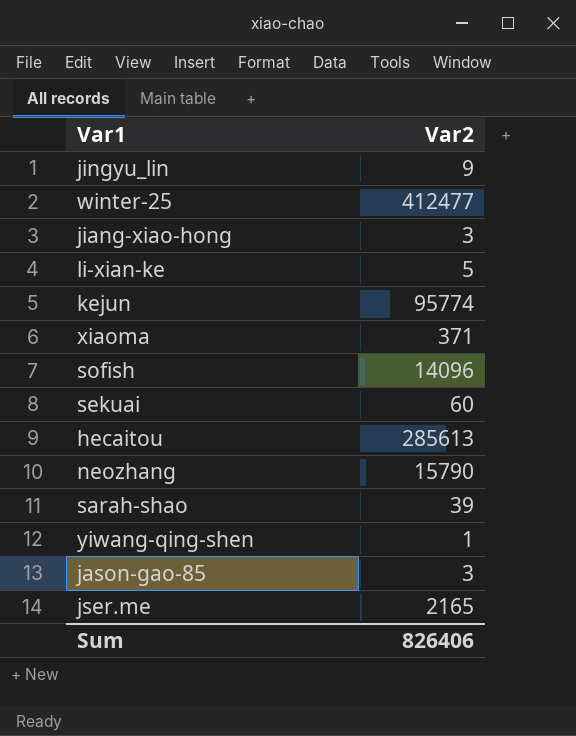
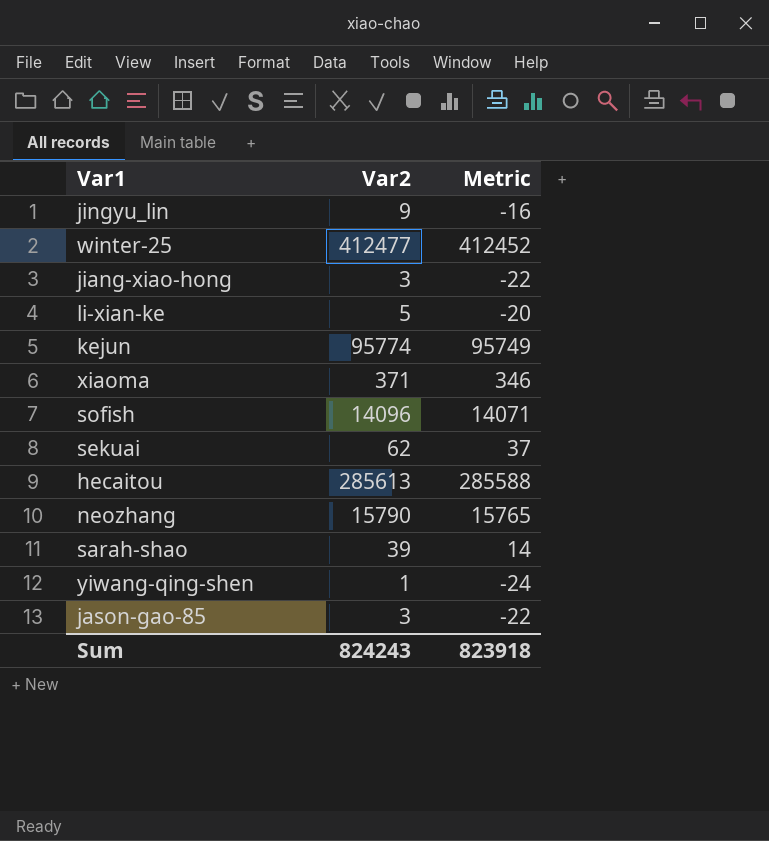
column Metric | formula: none -> [Var2] - 25
row jser.me: 2165 -> none
sekuai | Var2: 60 -> 62
Sum | Var2: 826406 -> 824243

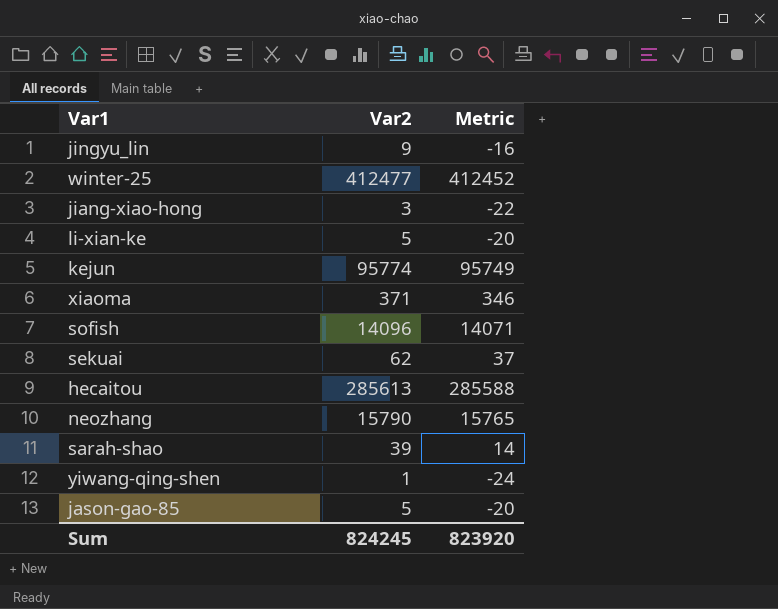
jason-gao-85 | Var2: 3 -> 5
jason-gao-85 | Metric: -22 -> -20
Sum | Var2: 824243 -> 824245
Sum | Metric: 823918 -> 823920

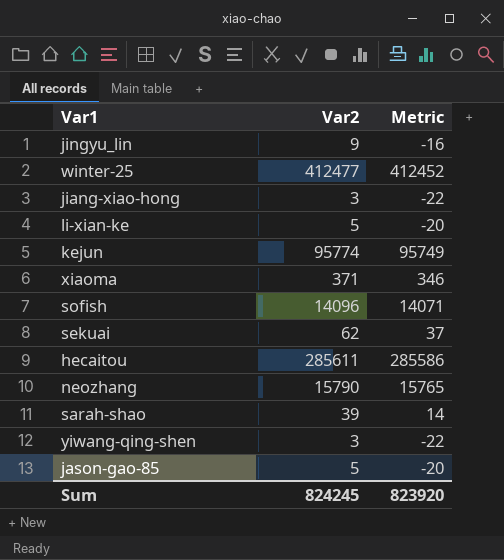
hecaitou | Var2: 285613 -> 285611
hecaitou | Metric: 285588 -> 285586
yiwang-qing-shen | Var2: 1 -> 3
yiwang-qing-shen | Metric: -24 -> -22

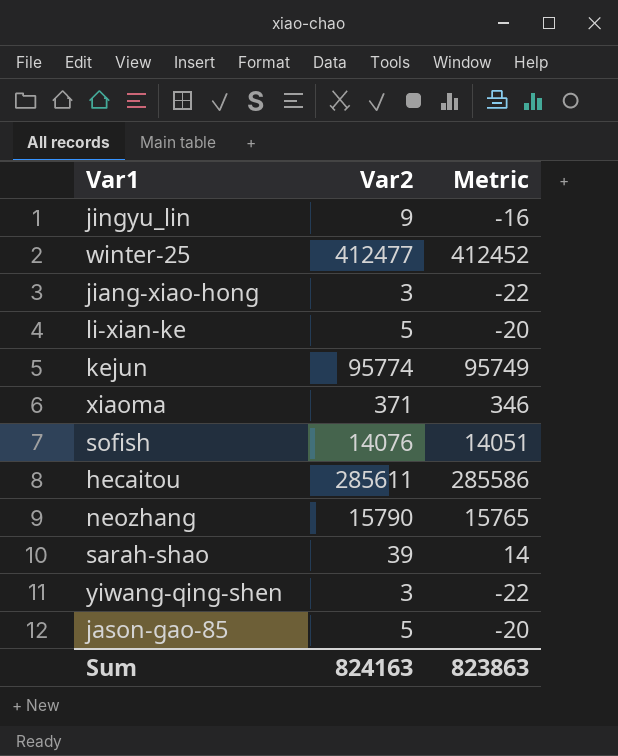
row sekuai: 62 | 37 -> none
sofish | Var2: 14096 -> 14076
sofish | Metric: 14071 -> 14051
Sum | Var2: 824245 -> 824163
Sum | Metric: 823920 -> 823863

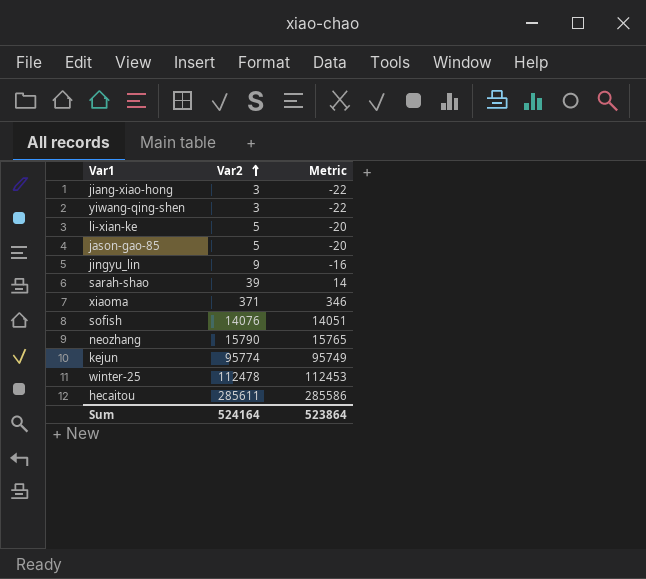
row order: none -> Var2 ascending
winter-25 | Var2: 412477 -> 112478
winter-25 | Metric: 412452 -> 112453
Sum | Var2: 824163 -> 524164
Sum | Metric: 823863 -> 523864

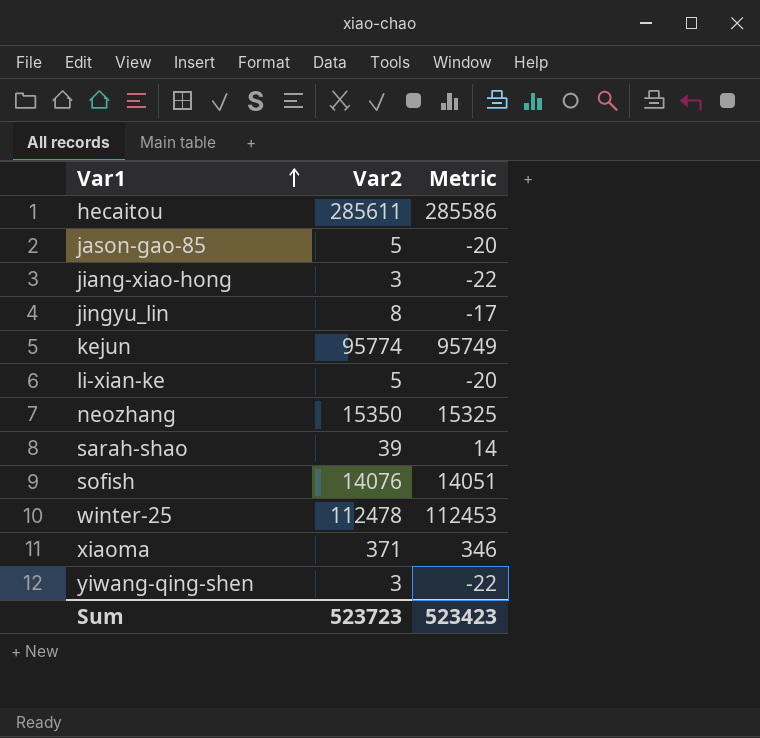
row order: Var2 ascending -> Var1 ascending
jingyu_lin | Var2: 9 -> 8
jingyu_lin | Metric: -16 -> -17
neozhang | Var2: 15790 -> 15350
neozhang | Metric: 15765 -> 15325
Sum | Var2: 524164 -> 523723
Sum | Metric: 523864 -> 523423

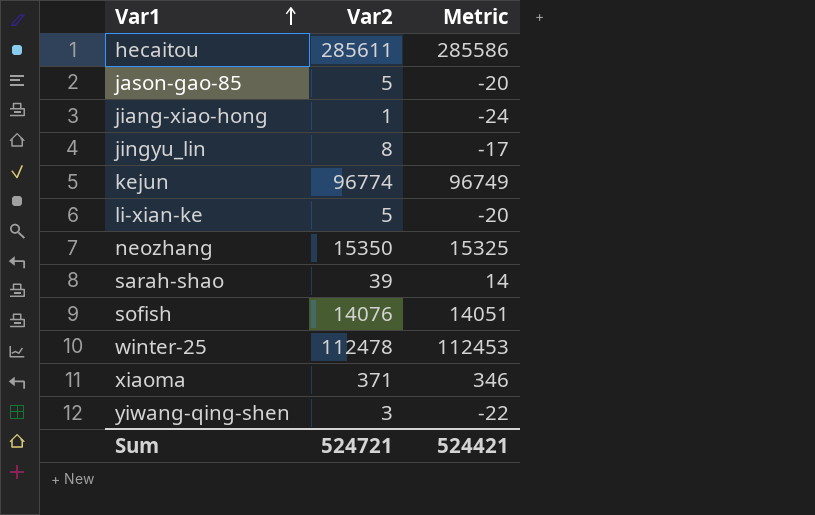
jiang-xiao-hong | Var2: 3 -> 1
jiang-xiao-hong | Metric: -22 -> -24
kejun | Var2: 95774 -> 96774
kejun | Metric: 95749 -> 96749
Sum | Var2: 523723 -> 524721
Sum | Metric: 523423 -> 524421

